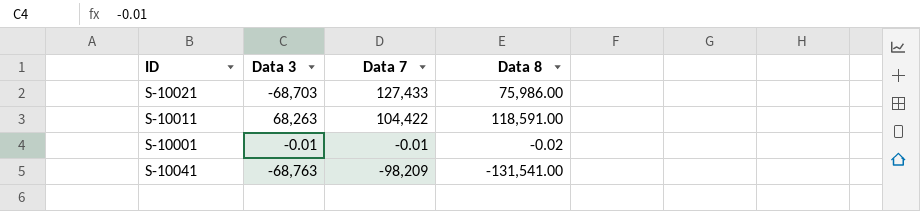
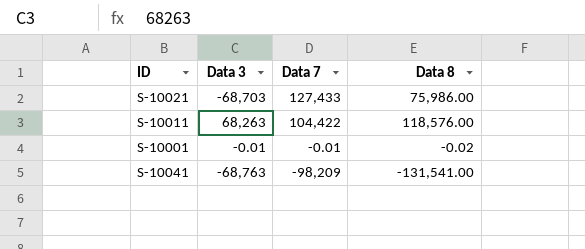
S-10011 | Data 8: 118,591.00 -> 118,576.00

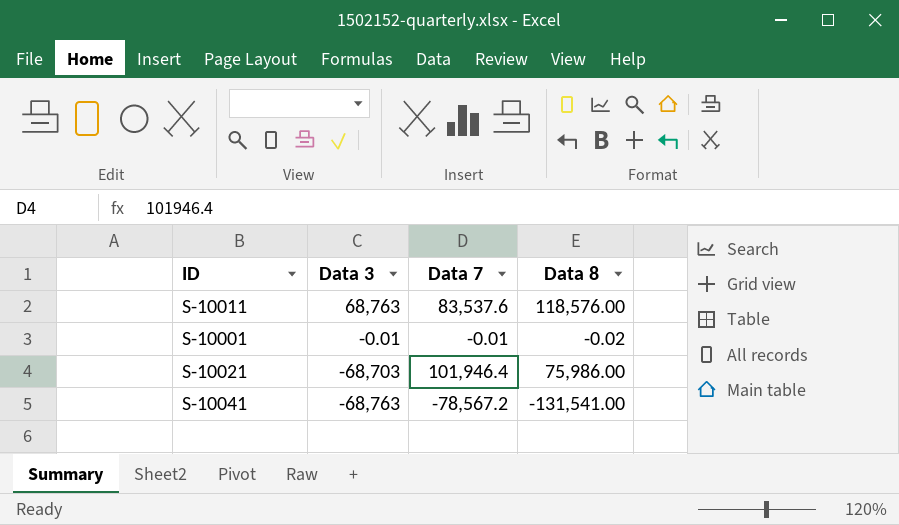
row order: Data 7 descending -> Data 3 descending
S-10011 | Data 3: 68,263 -> 68,763
S-10011 | Data 7: 104,422 -> 83,537.6
S-10021 | Data 7: 127,433 -> 101,946.4
S-10041 | Data 7: -98,209 -> -78,567.2

